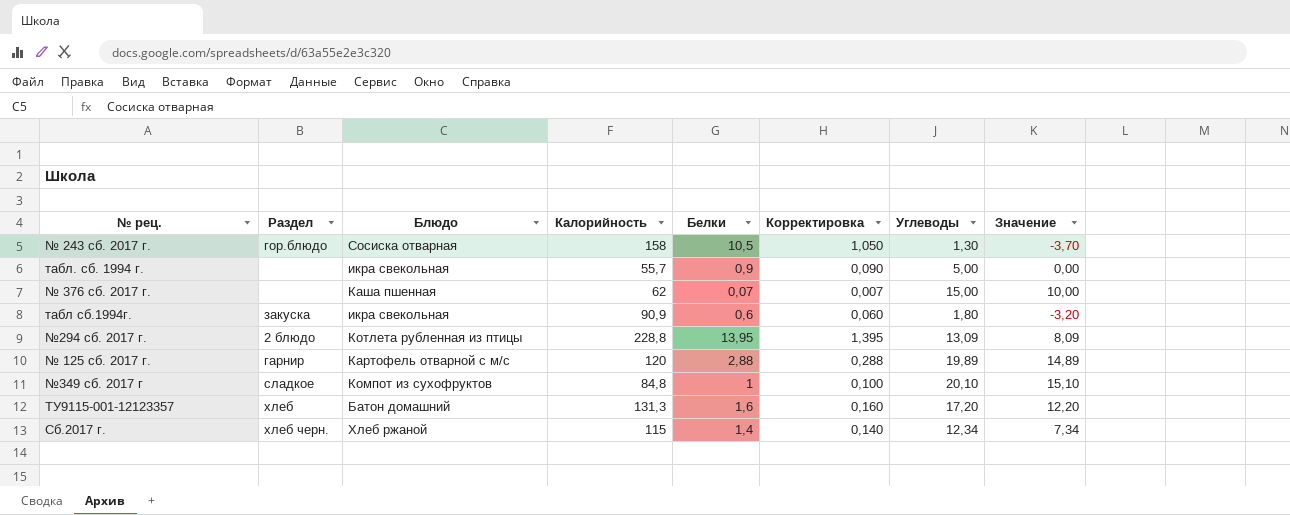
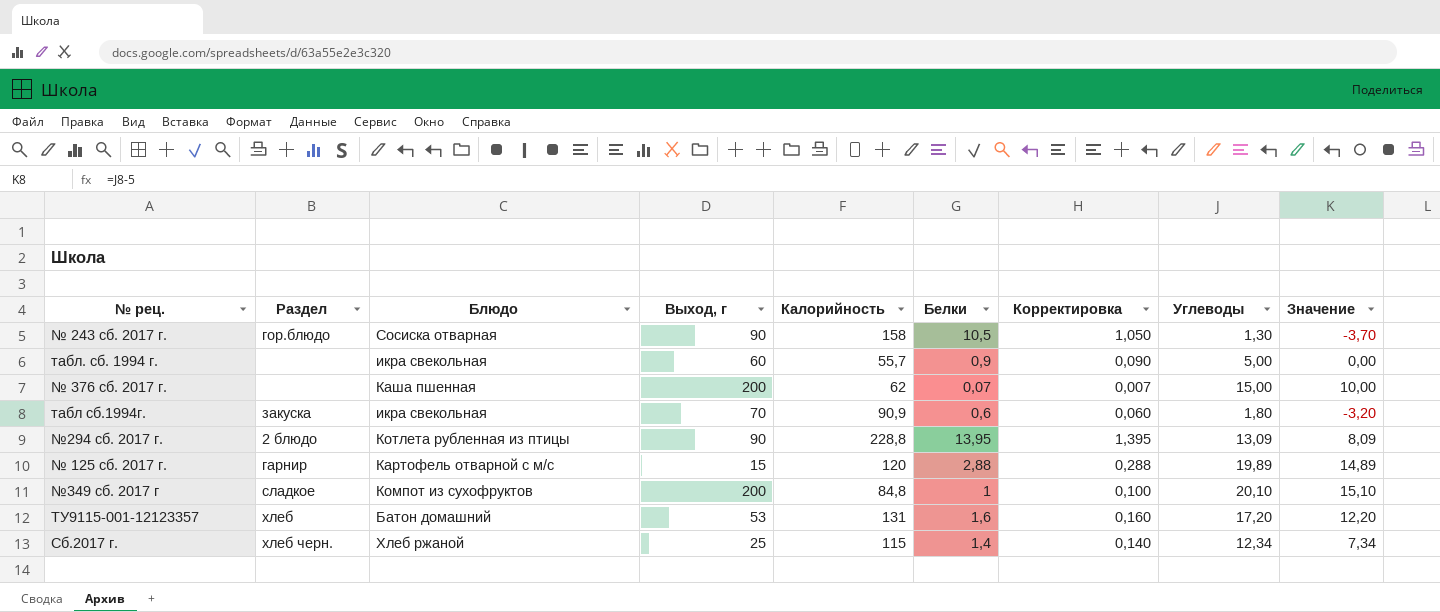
column Выход, г | position: none -> 4
ТУ9115-001-12123357 | Калорийность: 131,3 -> 131

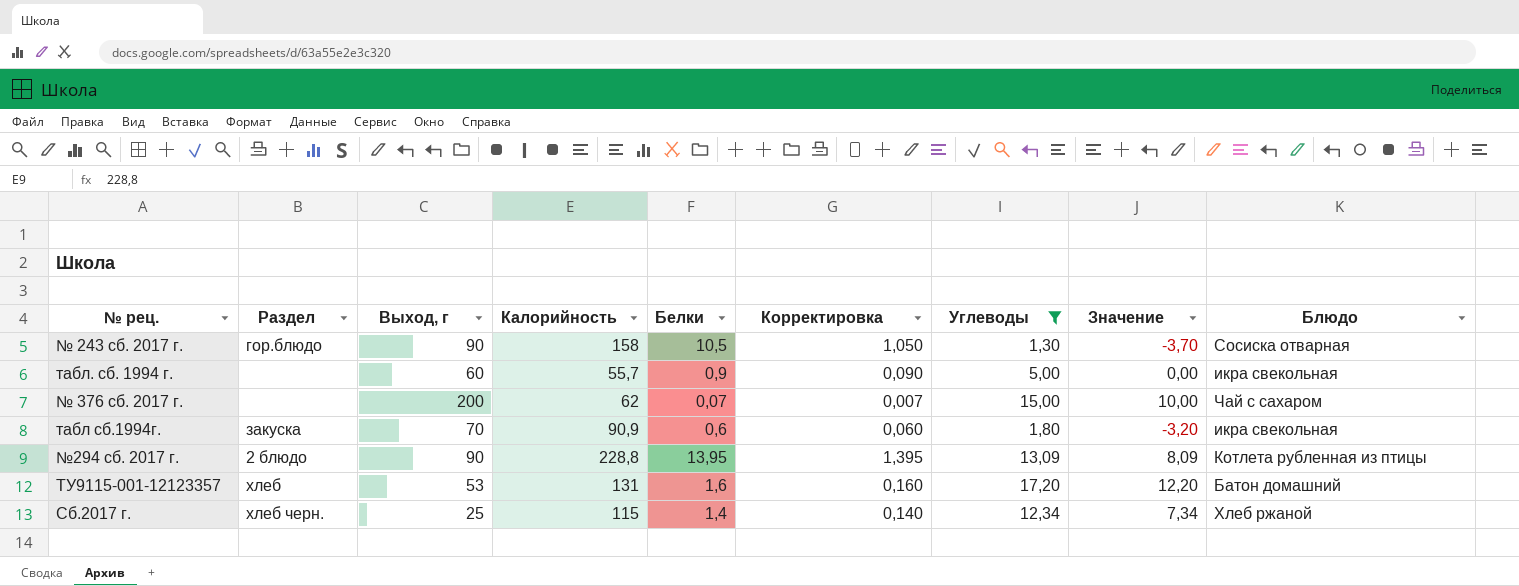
filter: none -> Углеводы <= 17,20
column Блюдо | position: 3 -> 9
№ 376 сб. 2017 г. | Блюдо: Каша пшенная -> Чай с сахаром

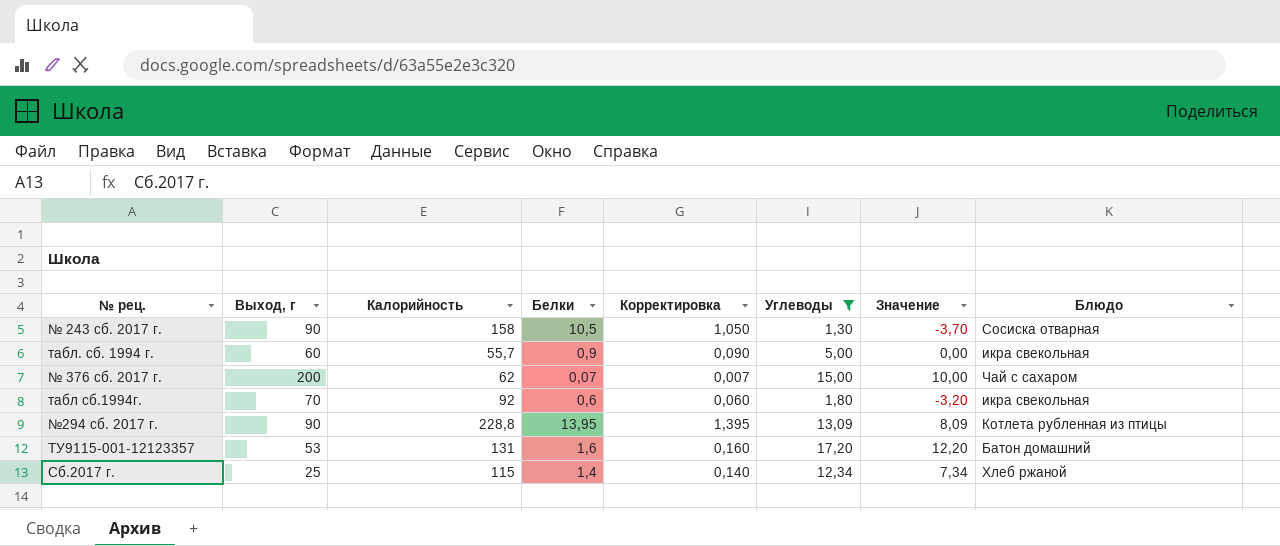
column Раздел | position: 2 -> none
табл сб.1994г. | Калорийность: 90,9 -> 92

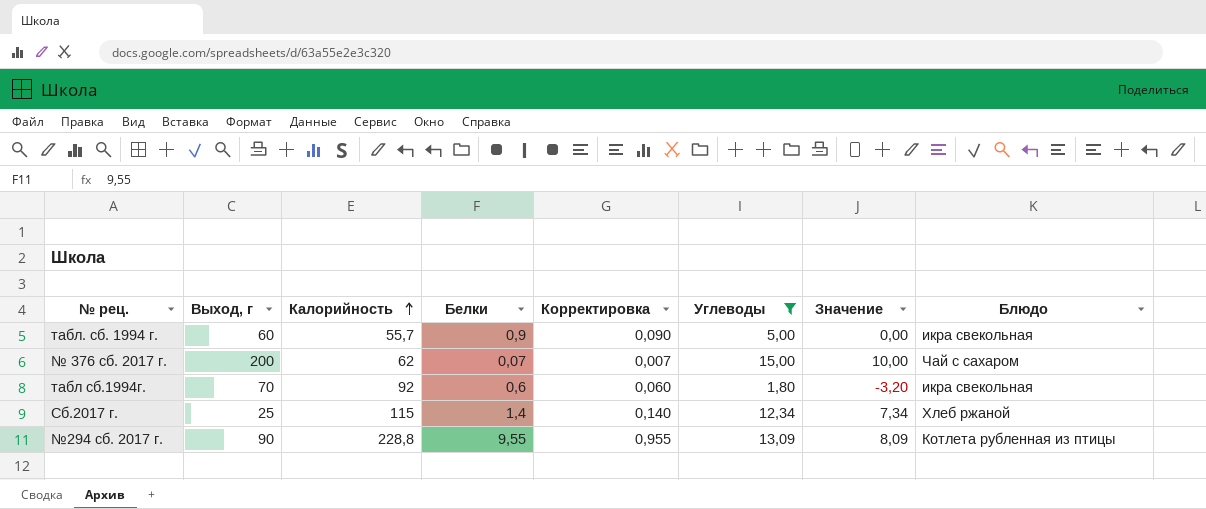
row order: none -> Калорийность ascending
row № 243 сб. 2017 г.: 90 | 158 | 10,5 | 1,050 | 1,30 | -3,70 | Сосиска отварная -> none
row ТУ9115-001-12123357: 53 | 131 | 1,6 | 0,160 | 17,20 | 12,20 | Батон домашний -> none
№294 сб. 2017 г. | Белки: 13,95 -> 9,55
№294 сб. 2017 г. | Корректировка: 1,395 -> 0,955

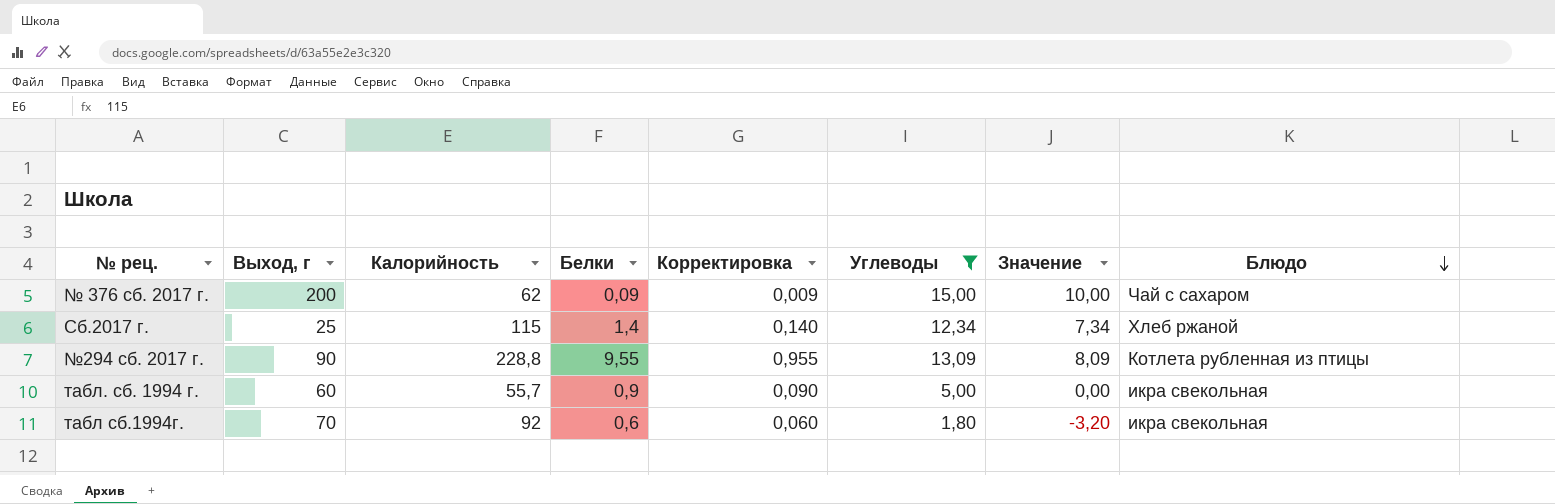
row order: Калорийность ascending -> Блюдо descending
№ 376 сб. 2017 г. | Белки: 0,07 -> 0,09
№ 376 сб. 2017 г. | Корректировка: 0,007 -> 0,009

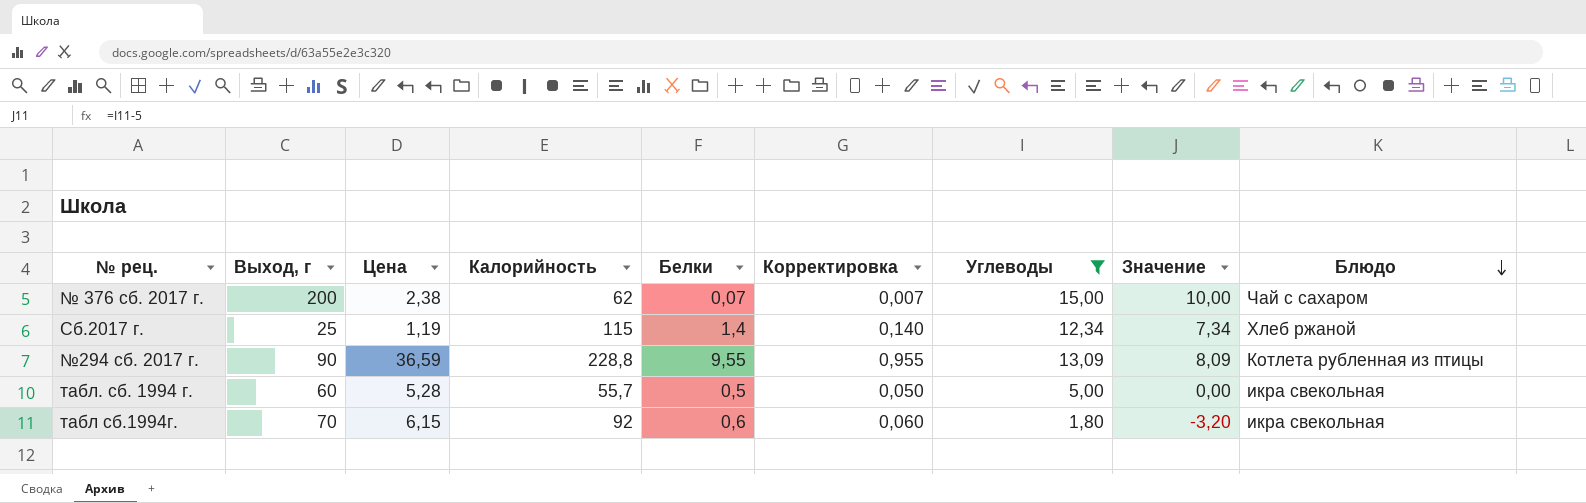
column Цена | position: none -> 3
№ 376 сб. 2017 г. | Белки: 0,09 -> 0,07
№ 376 сб. 2017 г. | Корректировка: 0,009 -> 0,007
табл. сб. 1994 г. | Белки: 0,9 -> 0,5
табл. сб. 1994 г. | Корректировка: 0,090 -> 0,050

